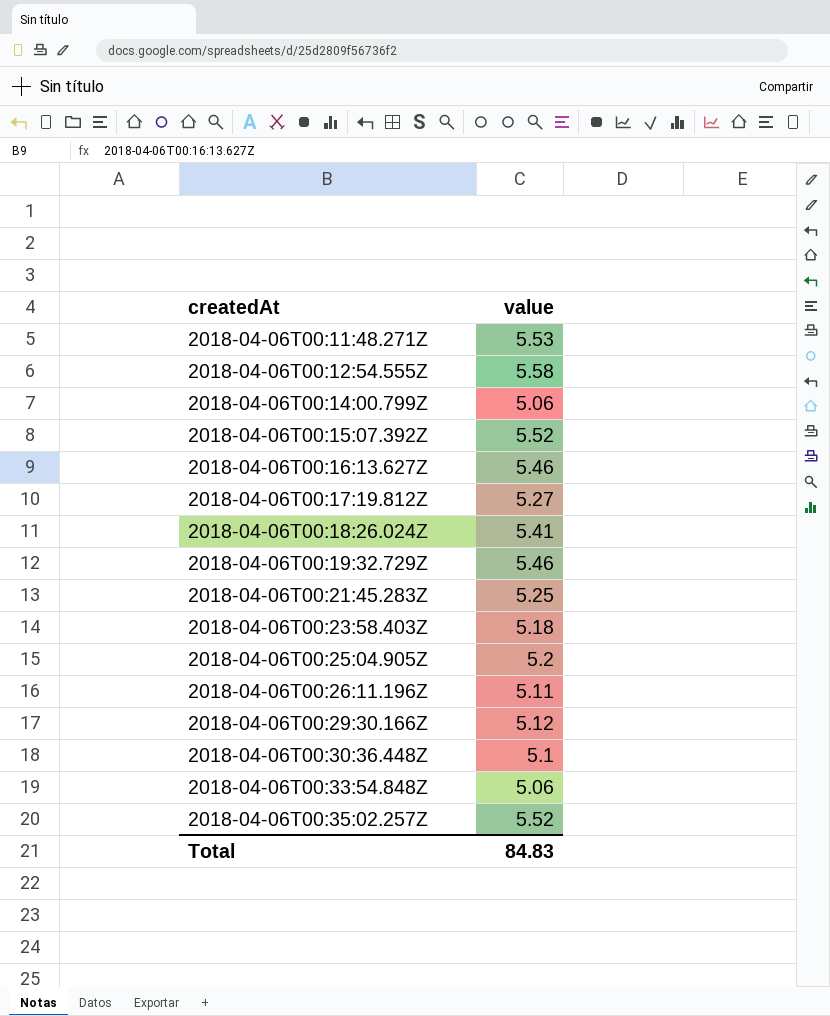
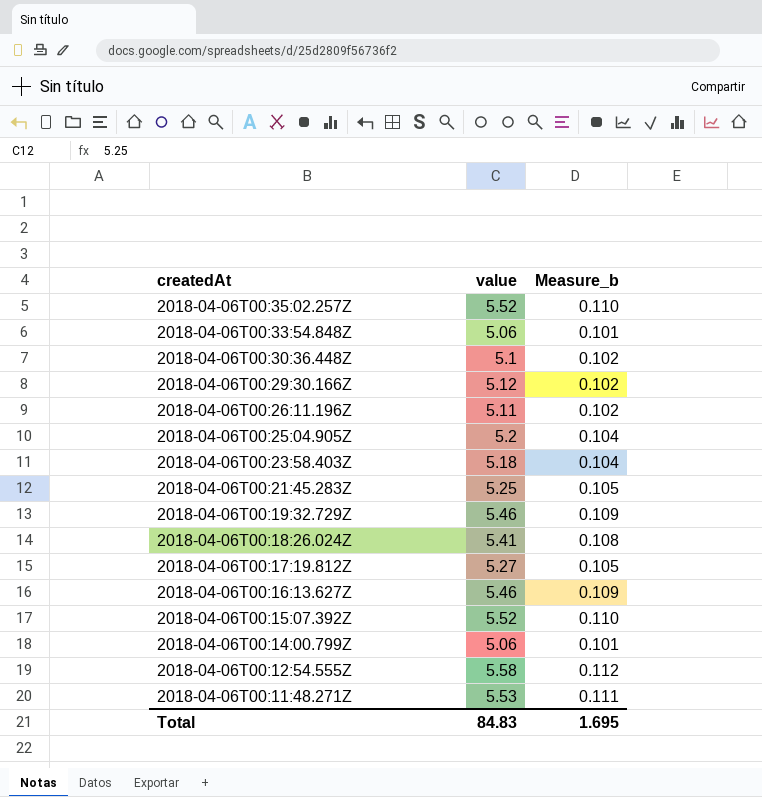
row order: createdAt ascending -> createdAt descending
column Measure_b | formula: none -> [value] * 0.02

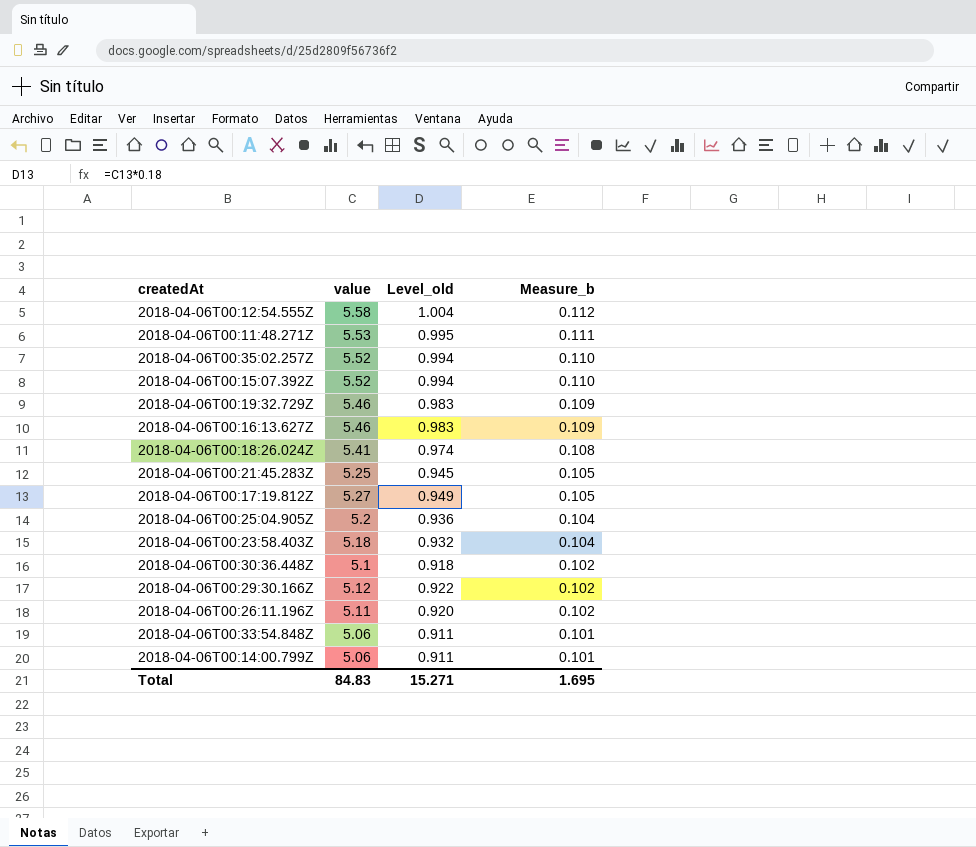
row order: createdAt descending -> Measure_b descending
column Level_old | formula: none -> [value] * 0.18

